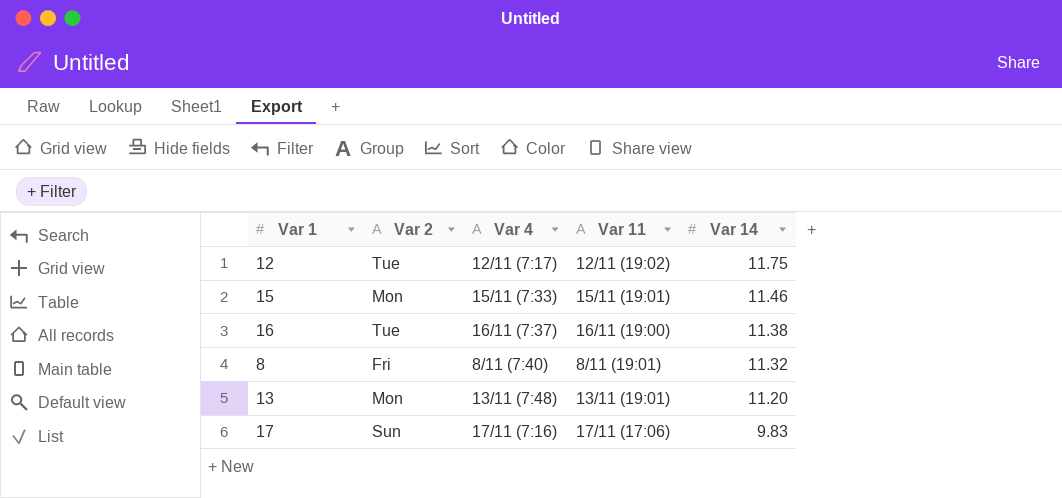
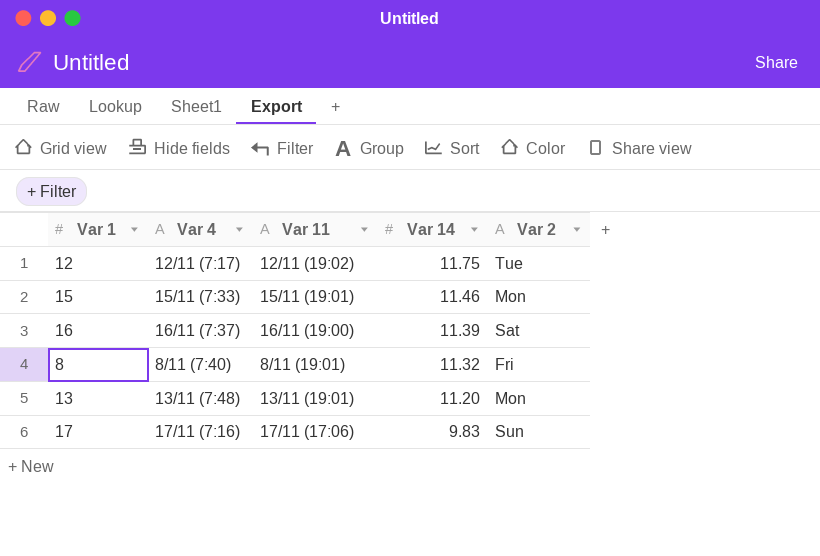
column Var 2 | position: 2 -> 5
16 | Var 14: 11.38 -> 11.39
16 | Var 2: Tue -> Sat

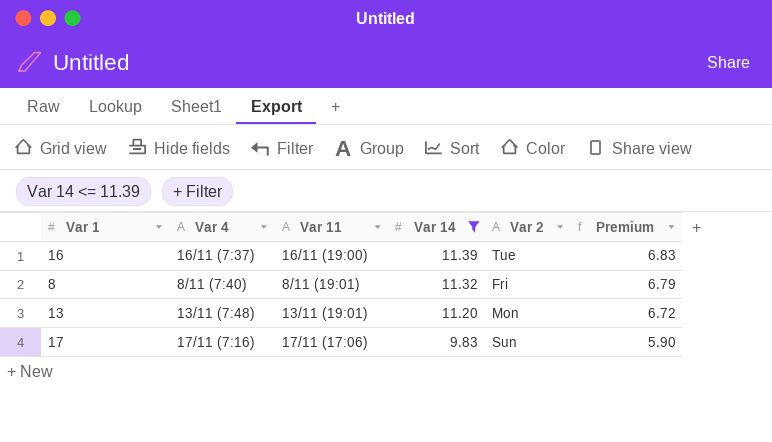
filter: none -> Var 14 <= 11.39
column Premium | formula: none -> [Var 14] * 0.6
16 | Var 2: Sat -> Tue

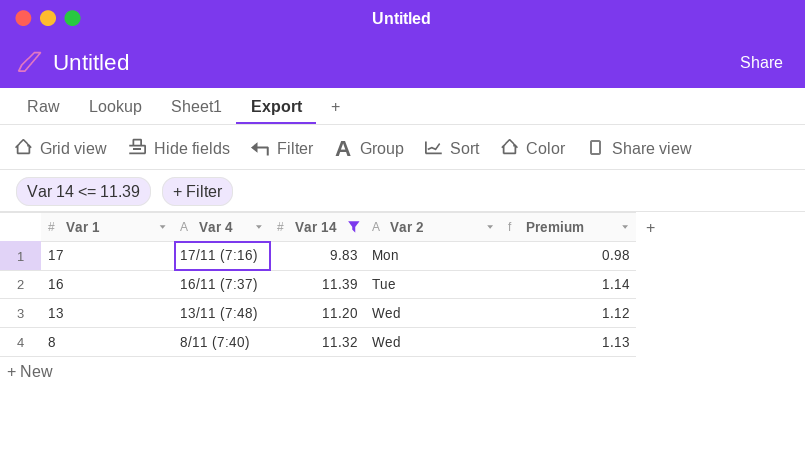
row order: Var 14 descending -> Var 1 descending
column Var 11 | position: 3 -> none
column Premium | formula: [Var 14] * 0.6 -> [Var 14] * 0.1
17 | Var 2: Sun -> Mon
13 | Var 2: Mon -> Wed
8 | Var 2: Fri -> Wed

